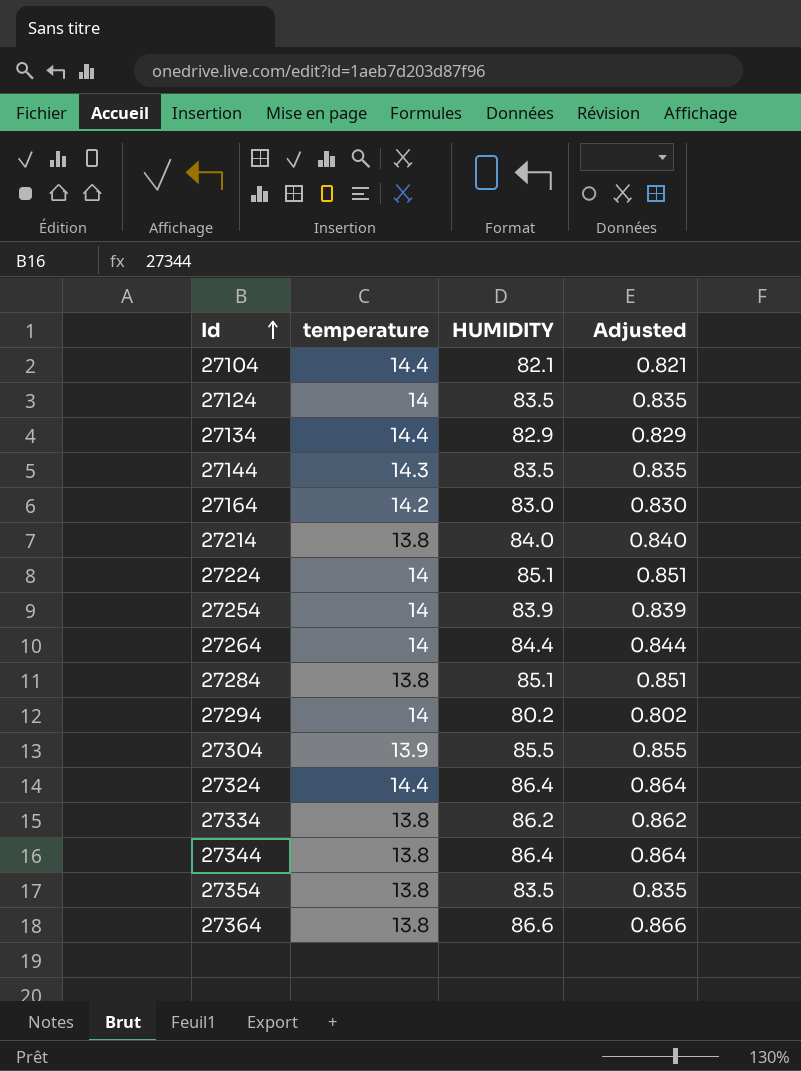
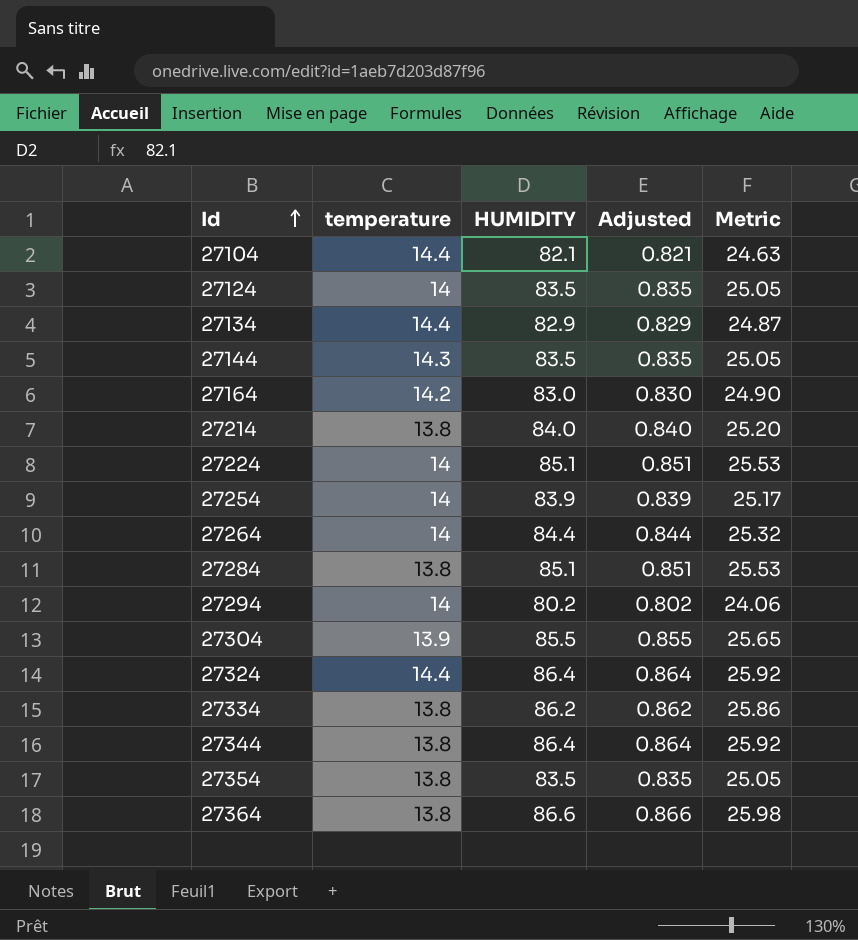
column Metric | formula: none -> [HUMIDITY] * 0.3

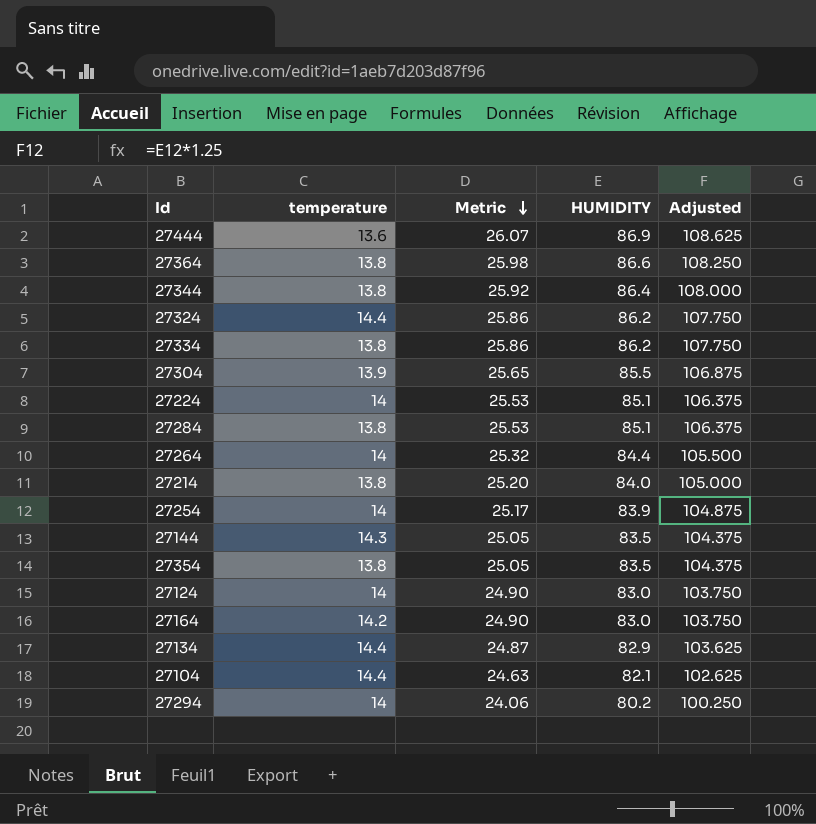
row order: Id ascending -> Metric descending
column Metric | position: 5 -> 3
column Adjusted | formula: [HUMIDITY] * 0.01 -> [HUMIDITY] * 1.25
row 27444: none -> 13.6 | 26.07 | 86.9 | 108.625
27324 | Metric: 25.92 -> 25.86
27324 | HUMIDITY: 86.4 -> 86.2
27124 | Metric: 25.05 -> 24.90
27124 | HUMIDITY: 83.5 -> 83.0

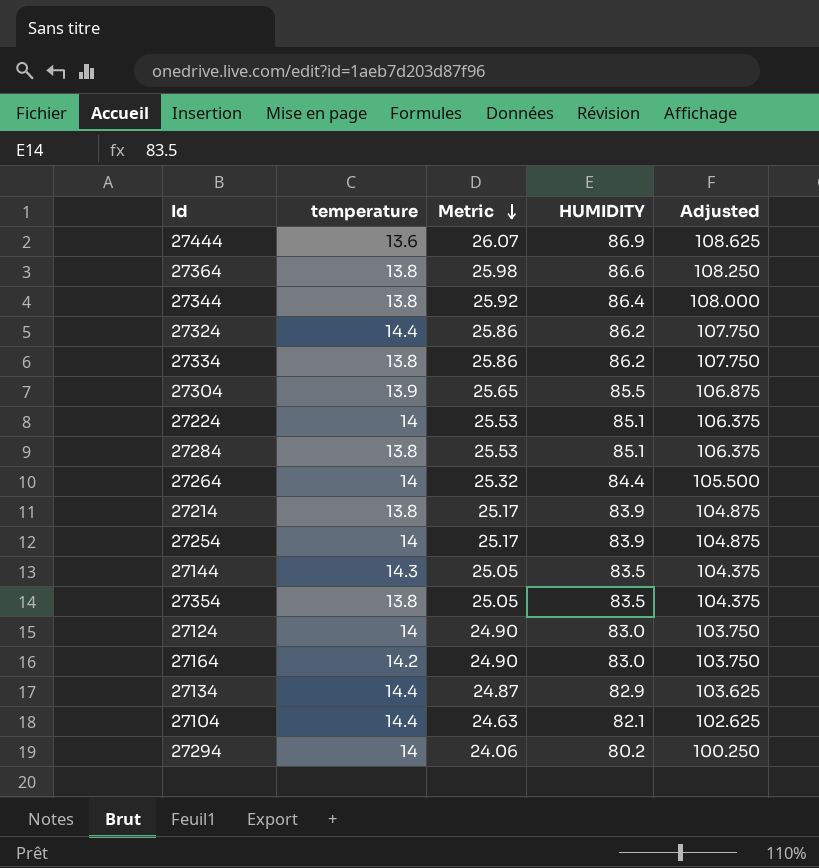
27214 | Metric: 25.20 -> 25.17
27214 | HUMIDITY: 84.0 -> 83.9
27214 | Adjusted: 105.000 -> 104.875

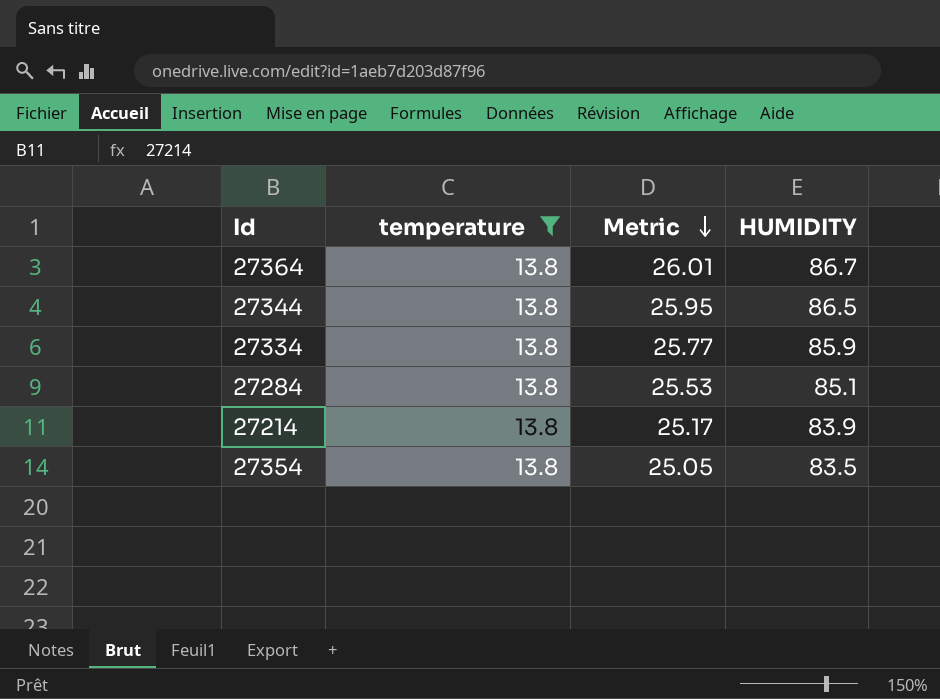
filter: none -> temperature = 13.8
column Adjusted | formula: [HUMIDITY] * 1.25 -> none
27364 | Metric: 25.98 -> 26.01
27364 | HUMIDITY: 86.6 -> 86.7
27344 | Metric: 25.92 -> 25.95
27344 | HUMIDITY: 86.4 -> 86.5
27334 | Metric: 25.86 -> 25.77
27334 | HUMIDITY: 86.2 -> 85.9

